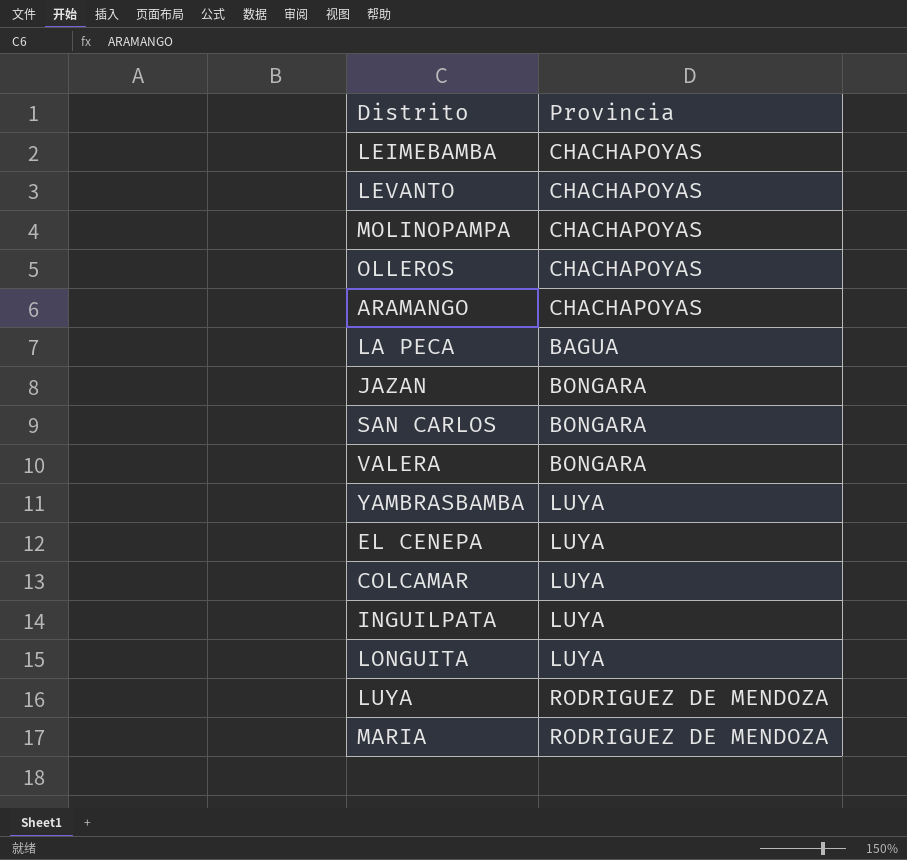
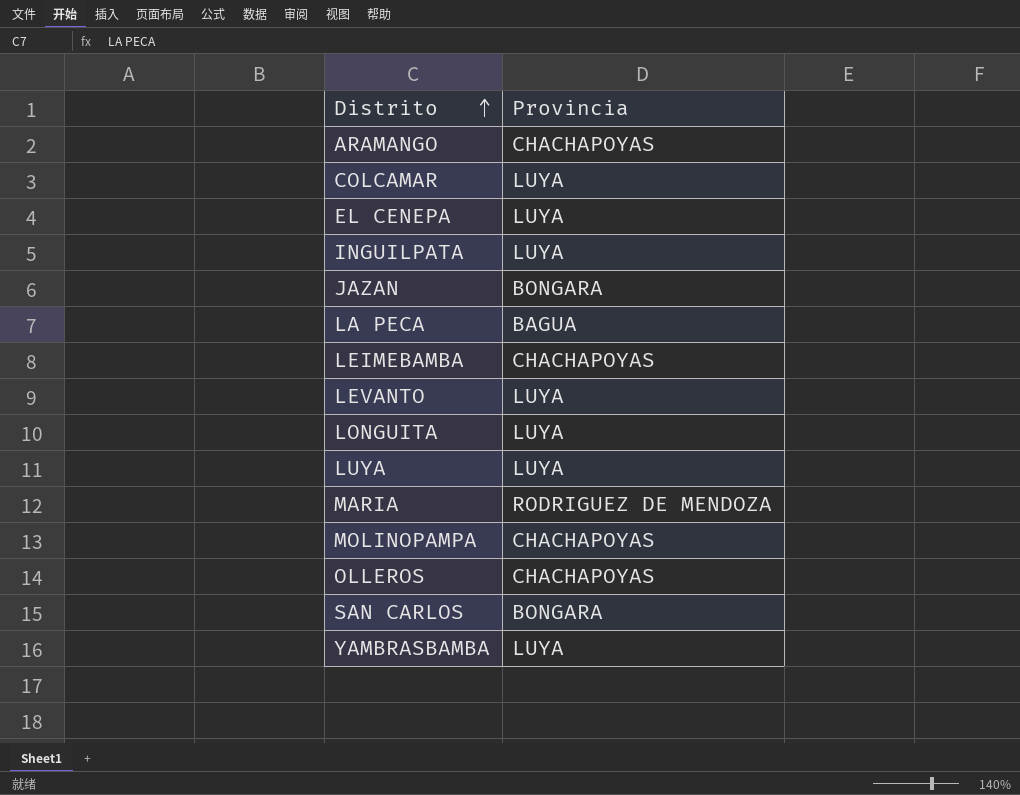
row order: none -> Distrito ascending
row VALERA: BONGARA -> none
LEVANTO | Provincia: CHACHAPOYAS -> LUYA
LUYA | Provincia: RODRIGUEZ DE MENDOZA -> LUYA

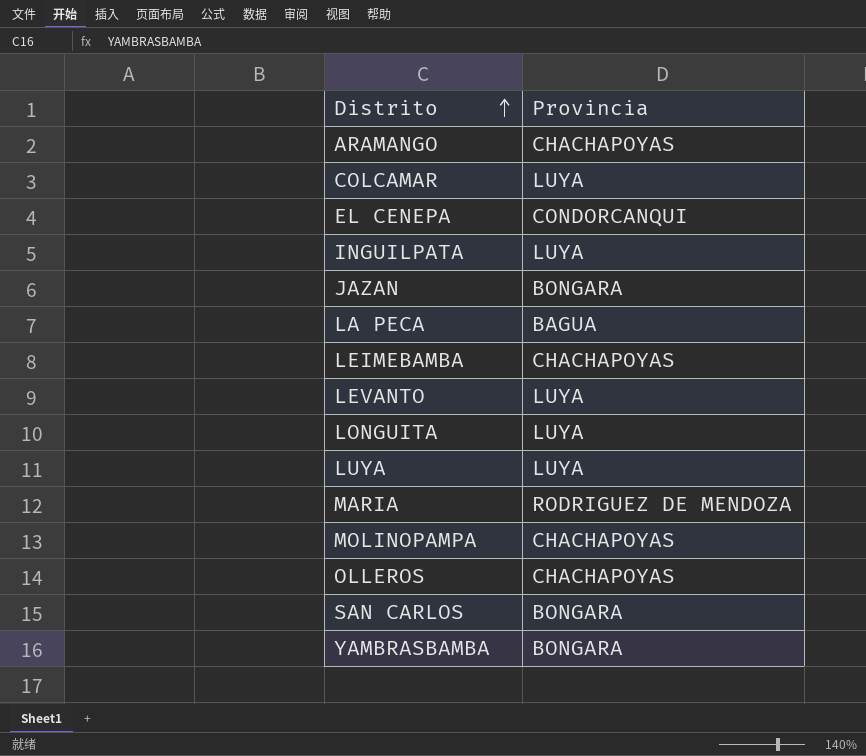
EL CENEPA | Provincia: LUYA -> CONDORCANQUI
YAMBRASBAMBA | Provincia: LUYA -> BONGARA

